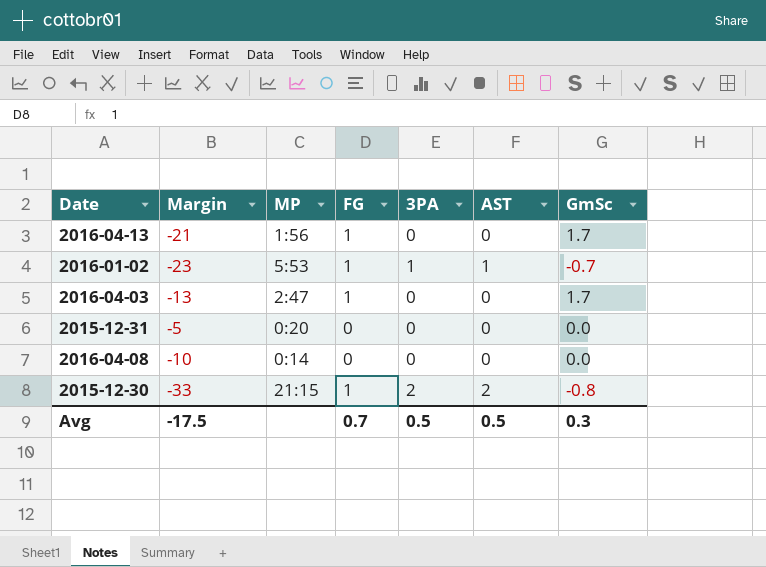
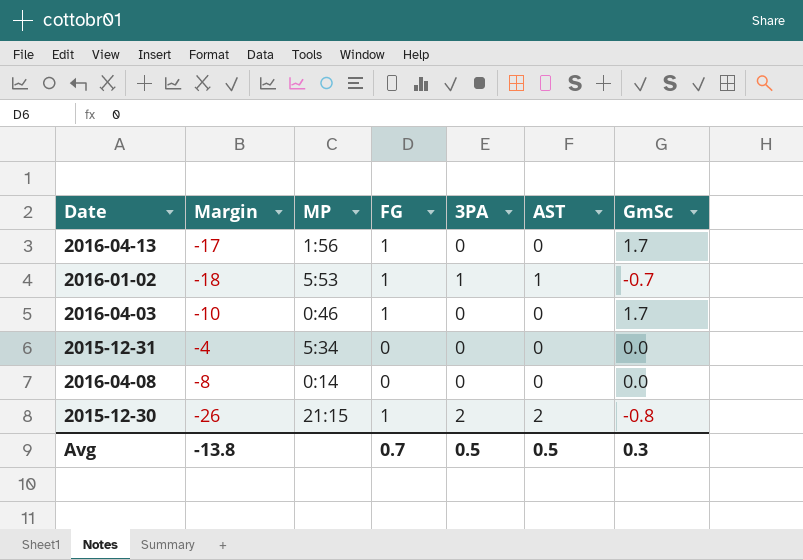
2016-04-13 | Margin: -21 -> -17
2016-01-02 | Margin: -23 -> -18
2016-04-03 | Margin: -13 -> -10
2016-04-03 | MP: 2:47 -> 0:46
2015-12-31 | Margin: -5 -> -4
2015-12-31 | MP: 0:20 -> 5:34
2016-04-08 | Margin: -10 -> -8
2015-12-30 | Margin: -33 -> -26
Avg | Margin: -17.5 -> -13.8

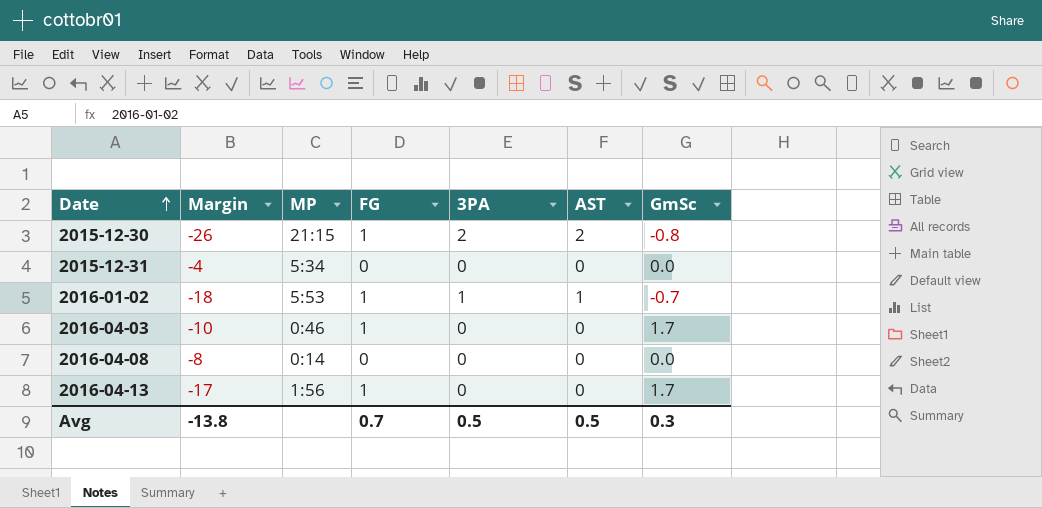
row order: none -> Date ascending

